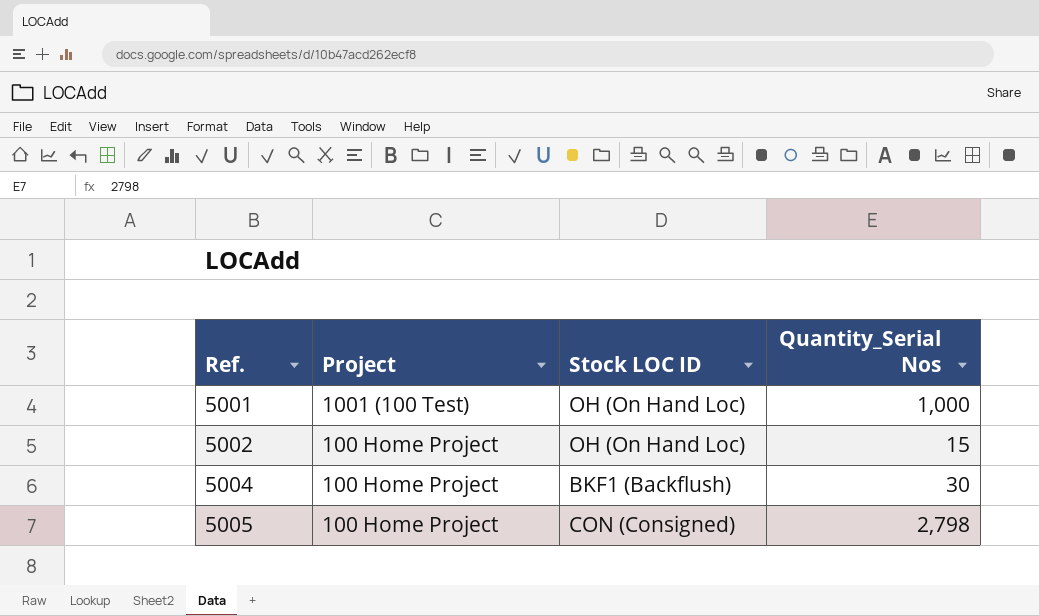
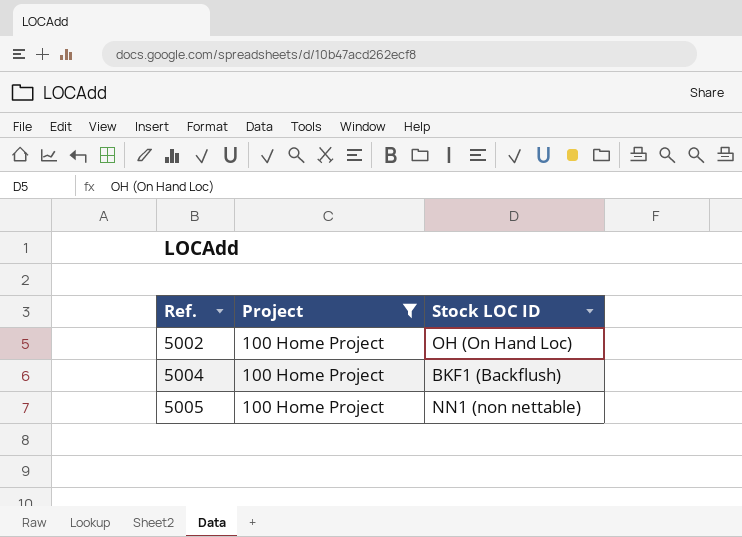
filter: none -> Project = 100 Home Project
column Quantity_Serial Nos | position: 4 -> none
5005 | Stock LOC ID: CON (Consigned) -> NN1 (non nettable)

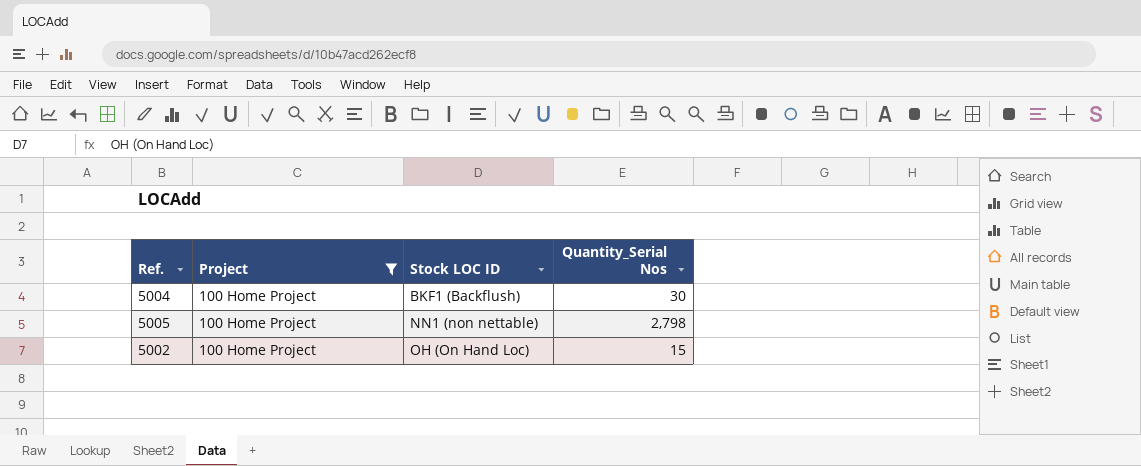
row order: Ref. ascending -> Stock LOC ID ascending
column Quantity_Serial Nos | position: none -> 4

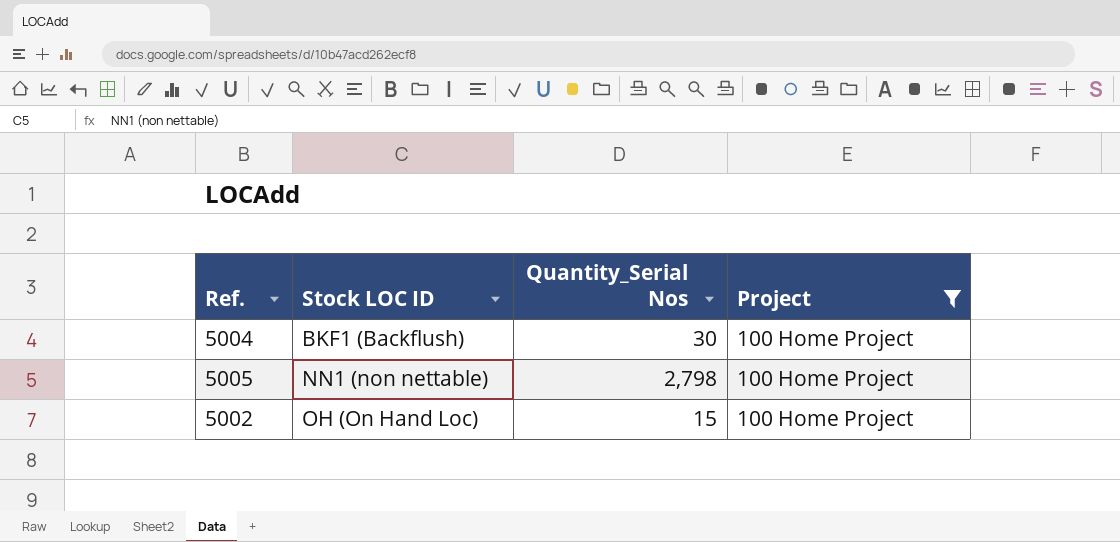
column Project | position: 2 -> 4

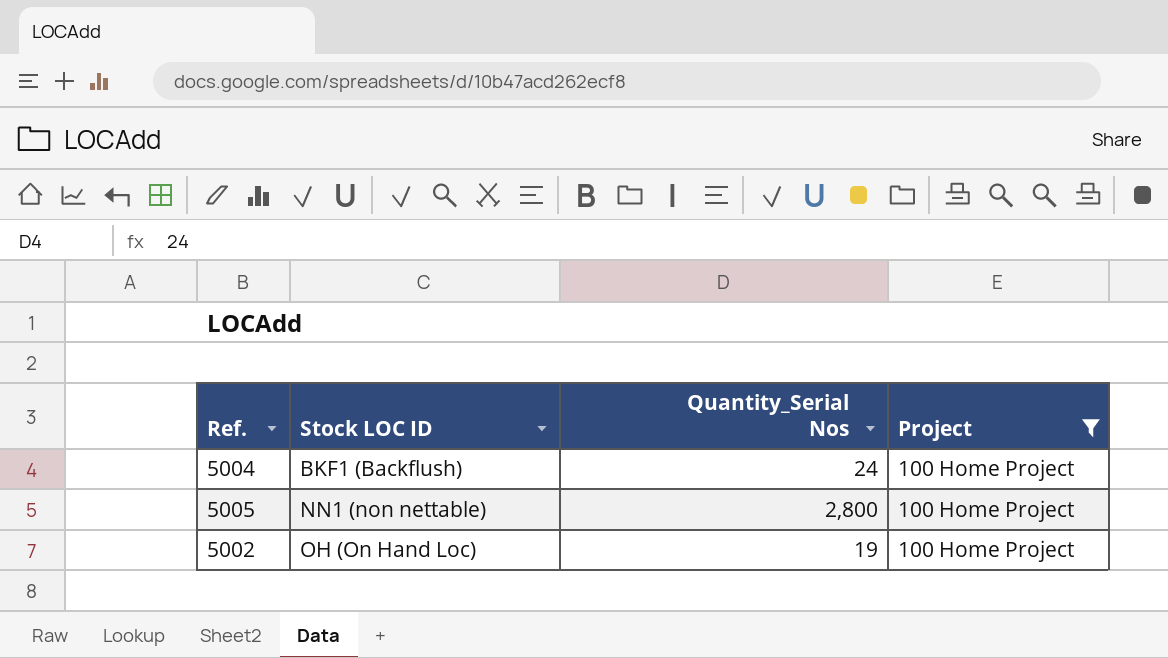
5004 | Quantity_Serial Nos: 30 -> 24
5005 | Quantity_Serial Nos: 2,798 -> 2,800
5002 | Quantity_Serial Nos: 15 -> 19

